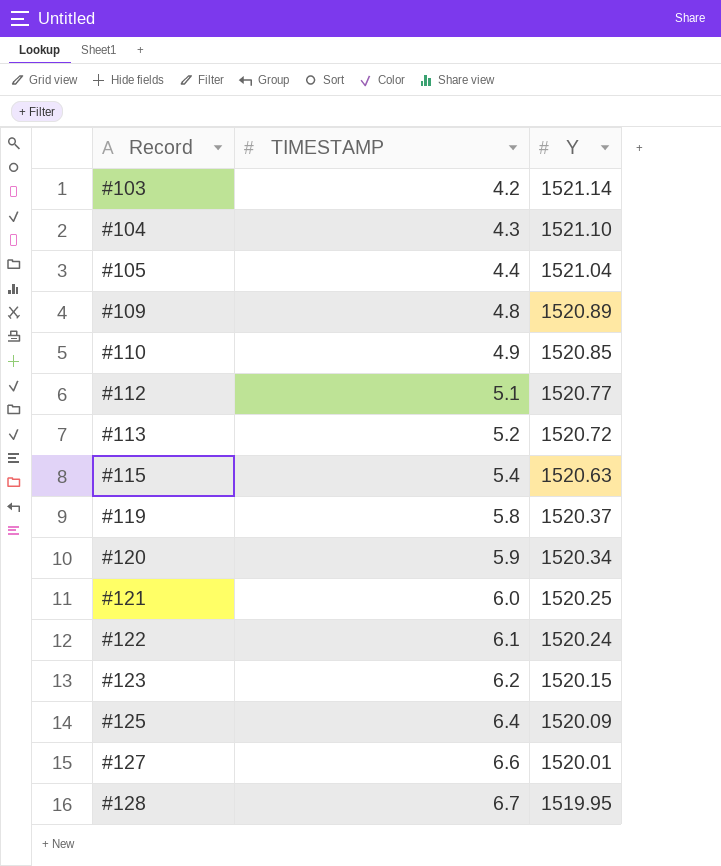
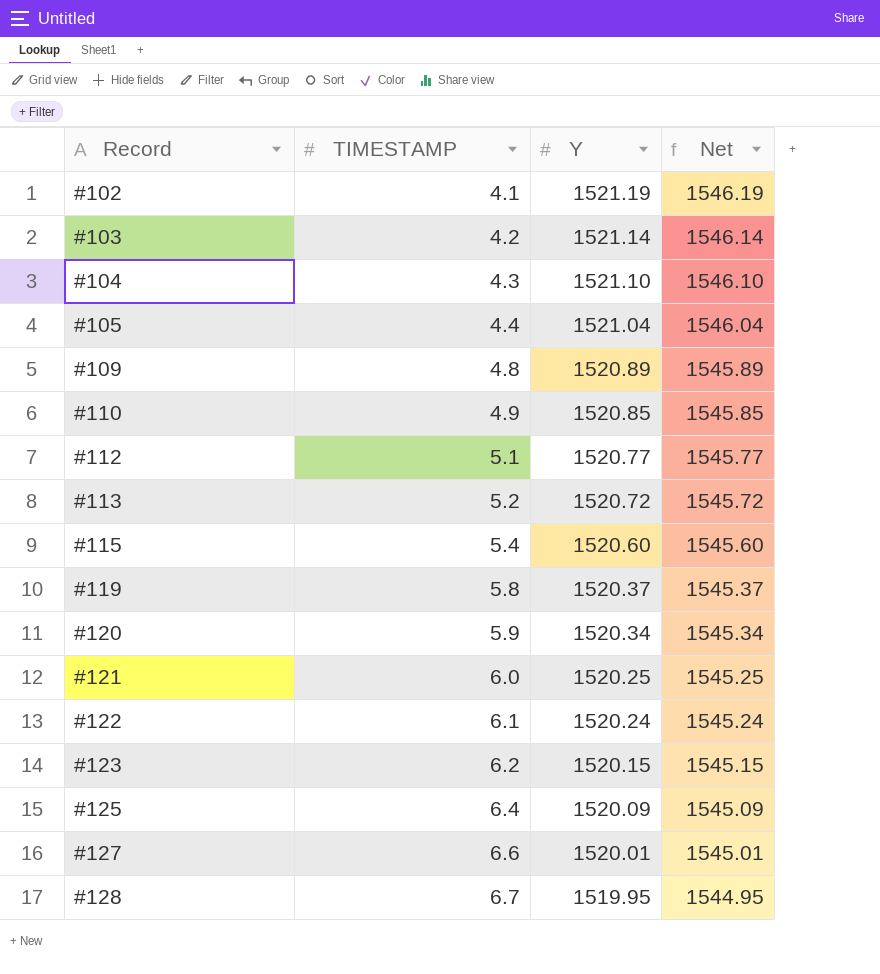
column Net | formula: none -> [Y] + 25
row #102: none -> 4.1 | 1521.19 | 1546.19
#115 | Y: 1520.63 -> 1520.60

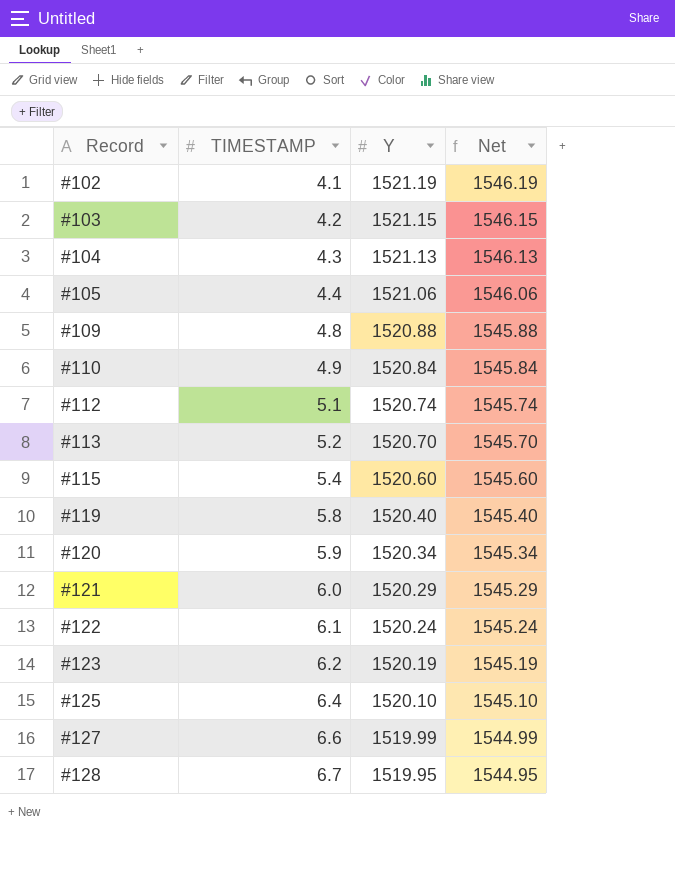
#103 | Y: 1521.14 -> 1521.15
#103 | Net: 1546.14 -> 1546.15
#104 | Y: 1521.10 -> 1521.13
#104 | Net: 1546.10 -> 1546.13
#105 | Y: 1521.04 -> 1521.06
#105 | Net: 1546.04 -> 1546.06
#109 | Y: 1520.89 -> 1520.88
#109 | Net: 1545.89 -> 1545.88
#110 | Y: 1520.85 -> 1520.84
#110 | Net: 1545.85 -> 1545.84
#112 | Y: 1520.77 -> 1520.74
#112 | Net: 1545.77 -> 1545.74
#113 | Y: 1520.72 -> 1520.70
#113 | Net: 1545.72 -> 1545.70
#119 | Y: 1520.37 -> 1520.40
#119 | Net: 1545.37 -> 1545.40
#121 | Y: 1520.25 -> 1520.29
#121 | Net: 1545.25 -> 1545.29
#123 | Y: 1520.15 -> 1520.19
#123 | Net: 1545.15 -> 1545.19
#125 | Y: 1520.09 -> 1520.10
#125 | Net: 1545.09 -> 1545.10
#127 | Y: 1520.01 -> 1519.99
#127 | Net: 1545.01 -> 1544.99

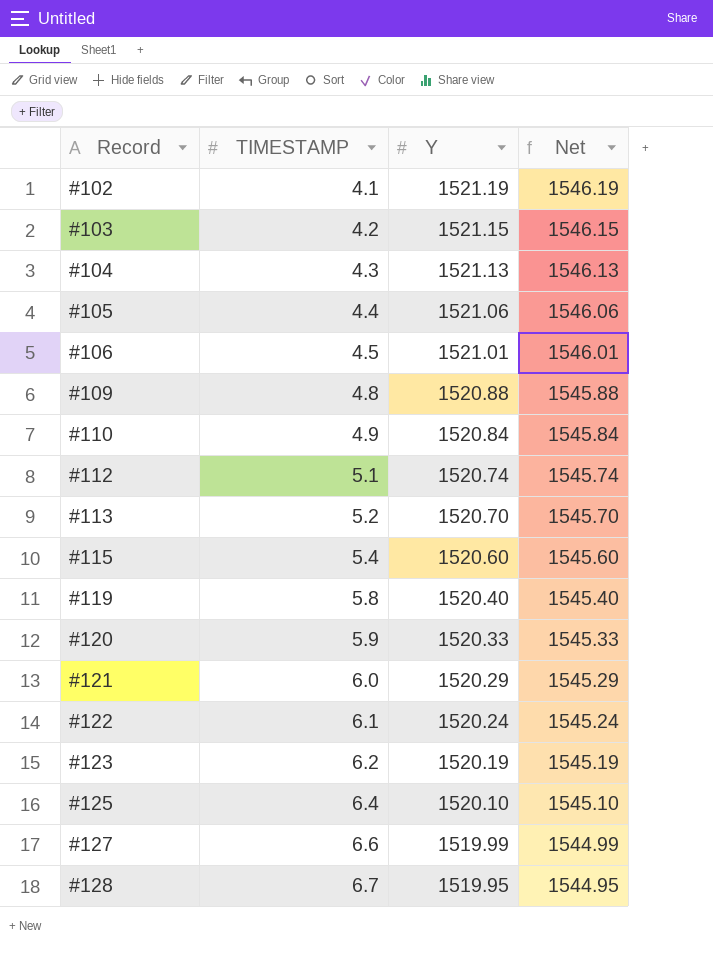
row #106: none -> 4.5 | 1521.01 | 1546.01
#120 | Y: 1520.34 -> 1520.33
#120 | Net: 1545.34 -> 1545.33

